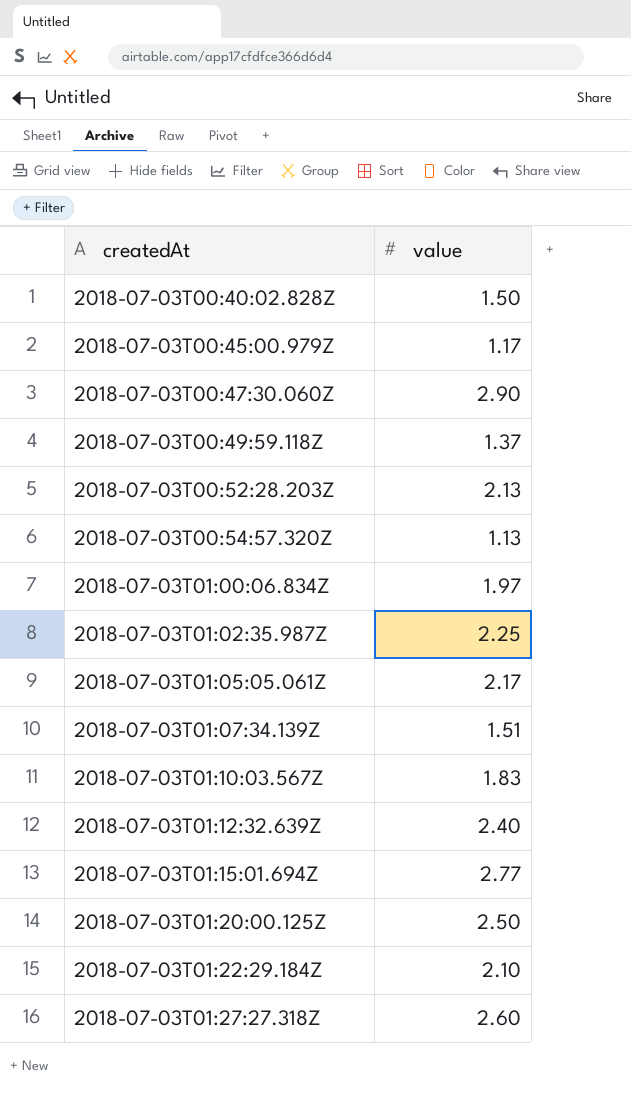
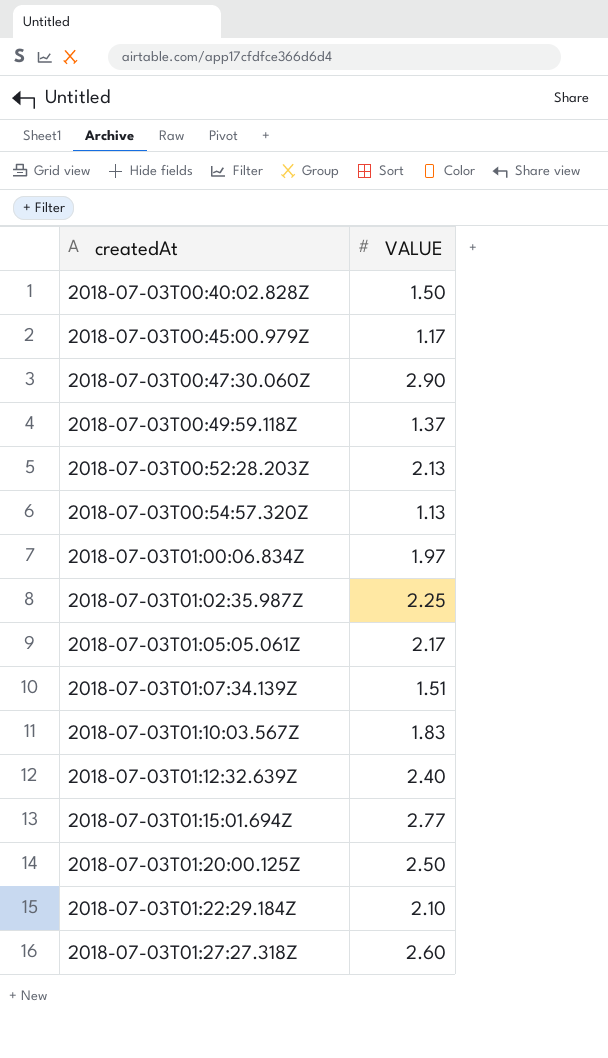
column name: value -> VALUE

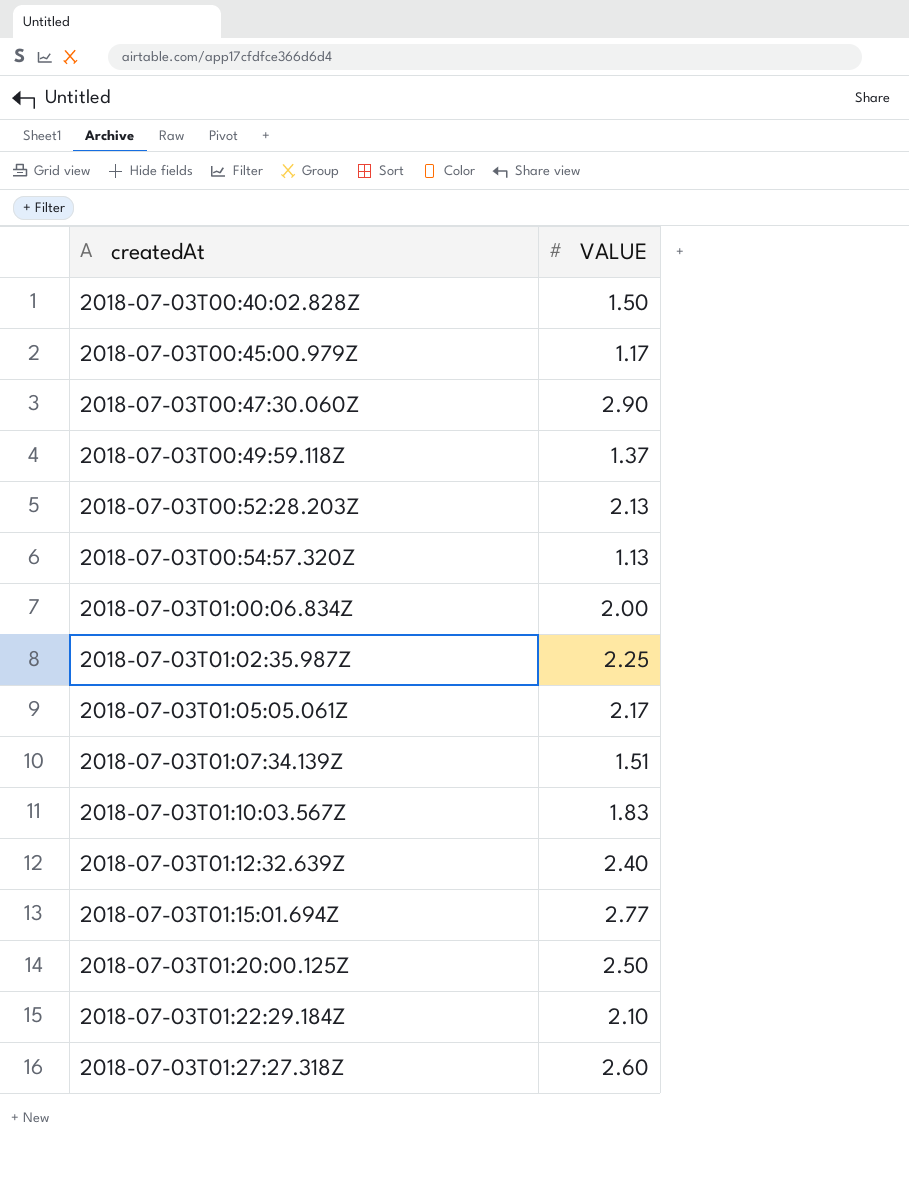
2018-07-03T01:00:06.834Z | VALUE: 1.97 -> 2.00

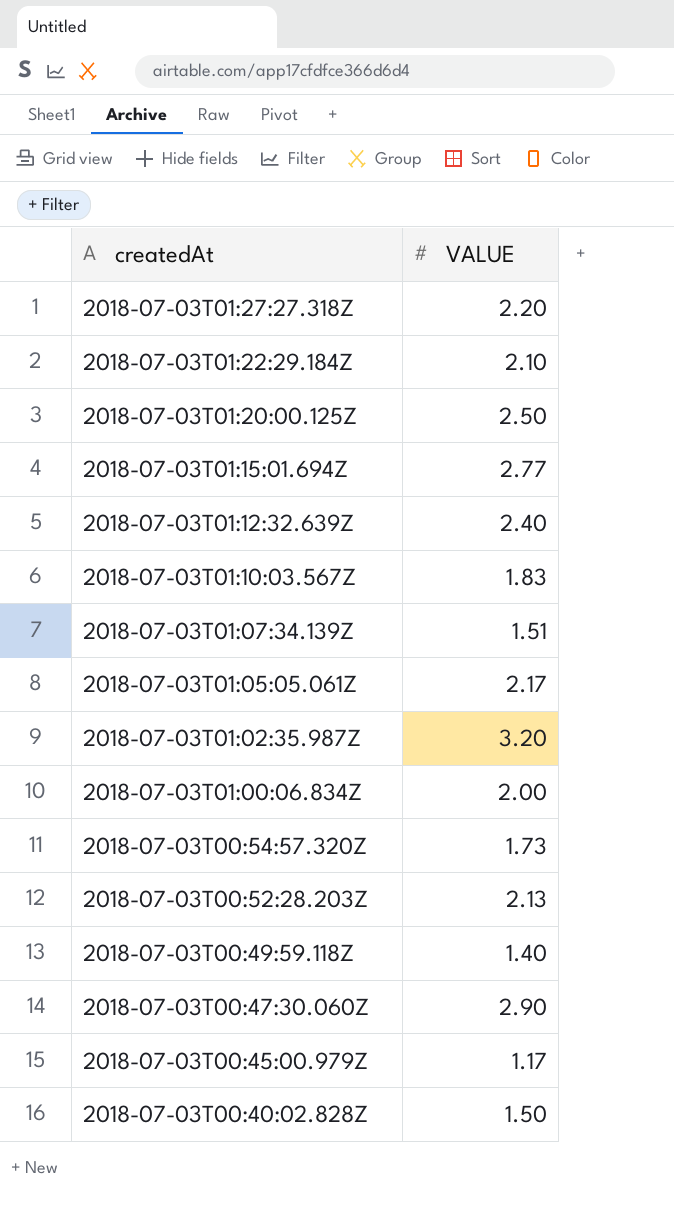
row order: createdAt ascending -> createdAt descending
2018-07-03T01:27:27.318Z | VALUE: 2.60 -> 2.20
2018-07-03T01:02:35.987Z | VALUE: 2.25 -> 3.20
2018-07-03T00:54:57.320Z | VALUE: 1.13 -> 1.73
2018-07-03T00:49:59.118Z | VALUE: 1.37 -> 1.40

